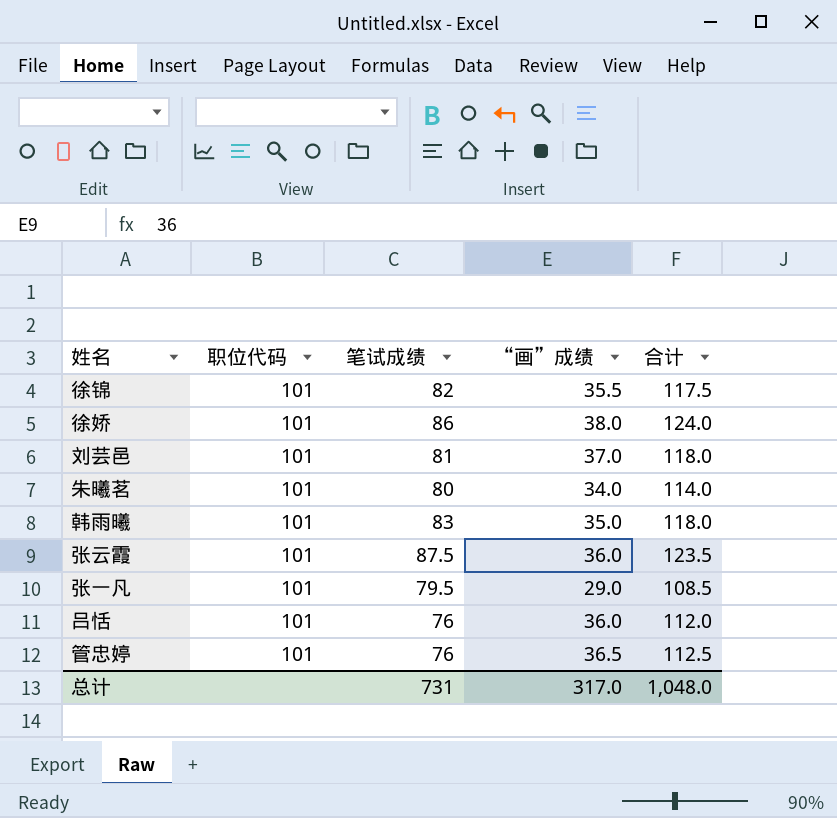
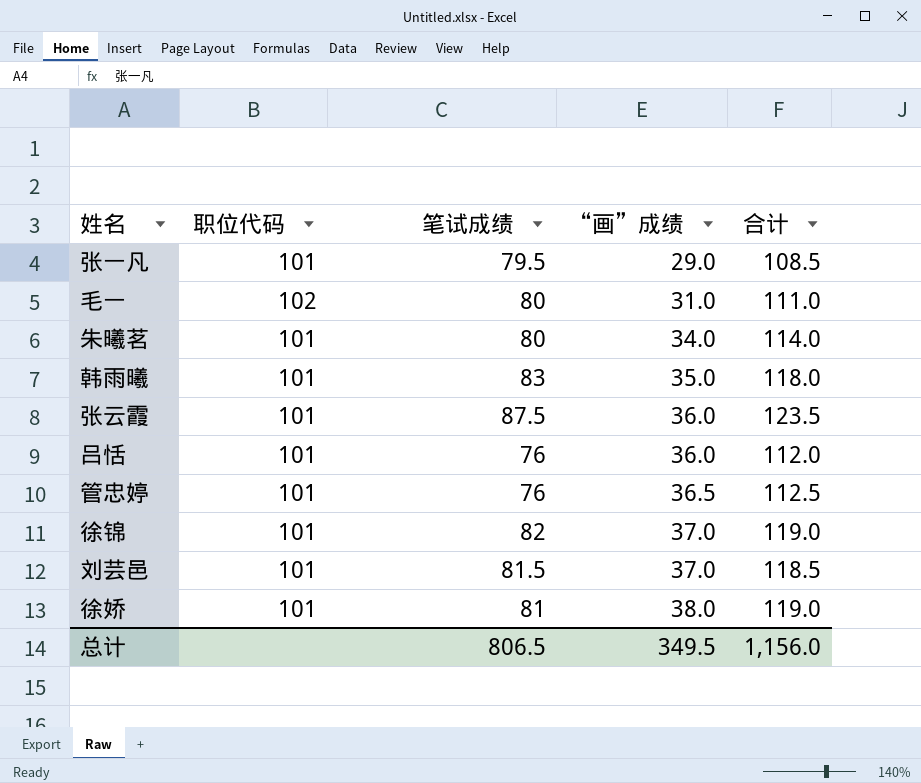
row order: none -> “画”成绩 ascending
row 毛一: none -> 102 | 80 | 31.0 | 111.0
徐锦 | “画”成绩: 35.5 -> 37.0
徐锦 | 合计: 117.5 -> 119.0
刘芸邑 | 笔试成绩: 81 -> 81.5
刘芸邑 | 合计: 118.0 -> 118.5
徐娇 | 笔试成绩: 86 -> 81
徐娇 | 合计: 124.0 -> 119.0
总计 | 笔试成绩: 731 -> 806.5
总计 | “画”成绩: 317.0 -> 349.5
总计 | 合计: 1,048.0 -> 1,156.0

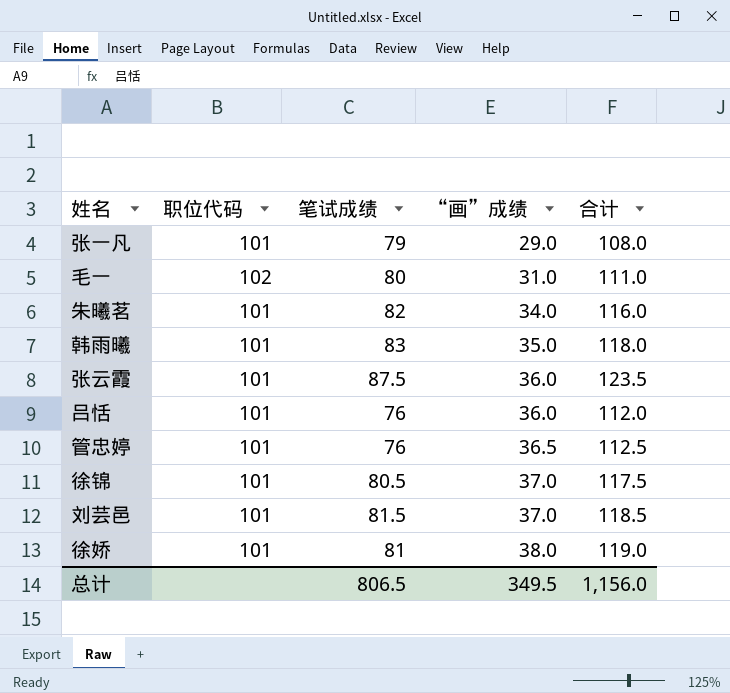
张一凡 | 笔试成绩: 79.5 -> 79
张一凡 | 合计: 108.5 -> 108.0
朱曦茗 | 笔试成绩: 80 -> 82
朱曦茗 | 合计: 114.0 -> 116.0
徐锦 | 笔试成绩: 82 -> 80.5
徐锦 | 合计: 119.0 -> 117.5

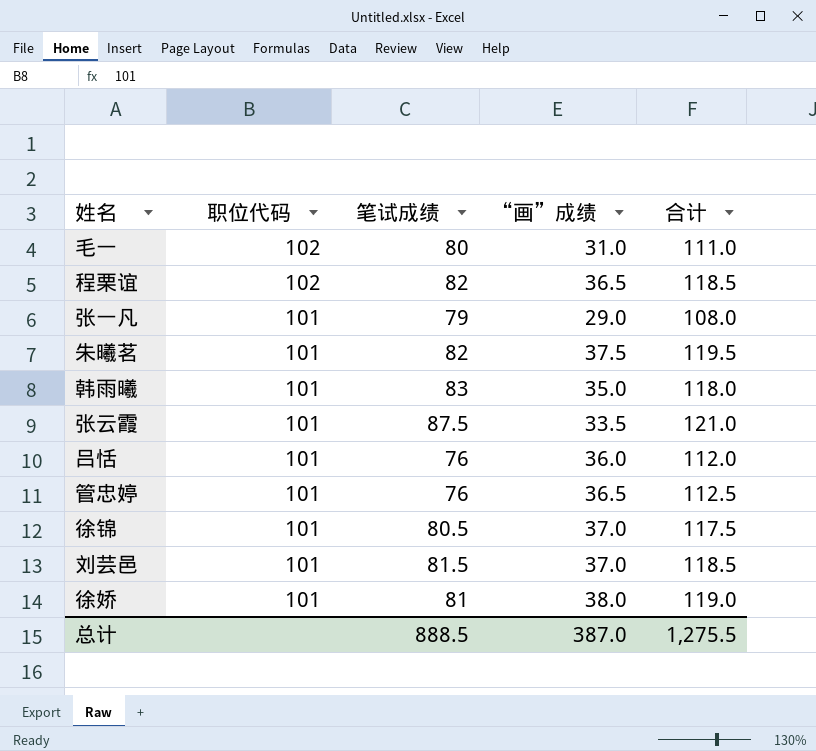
row order: “画”成绩 ascending -> 职位代码 descending
row 程栗谊: none -> 102 | 82 | 36.5 | 118.5
朱曦茗 | “画”成绩: 34.0 -> 37.5
朱曦茗 | 合计: 116.0 -> 119.5
张云霞 | “画”成绩: 36.0 -> 33.5
张云霞 | 合计: 123.5 -> 121.0
总计 | 笔试成绩: 806.5 -> 888.5
总计 | “画”成绩: 349.5 -> 387.0
总计 | 合计: 1,156.0 -> 1,275.5

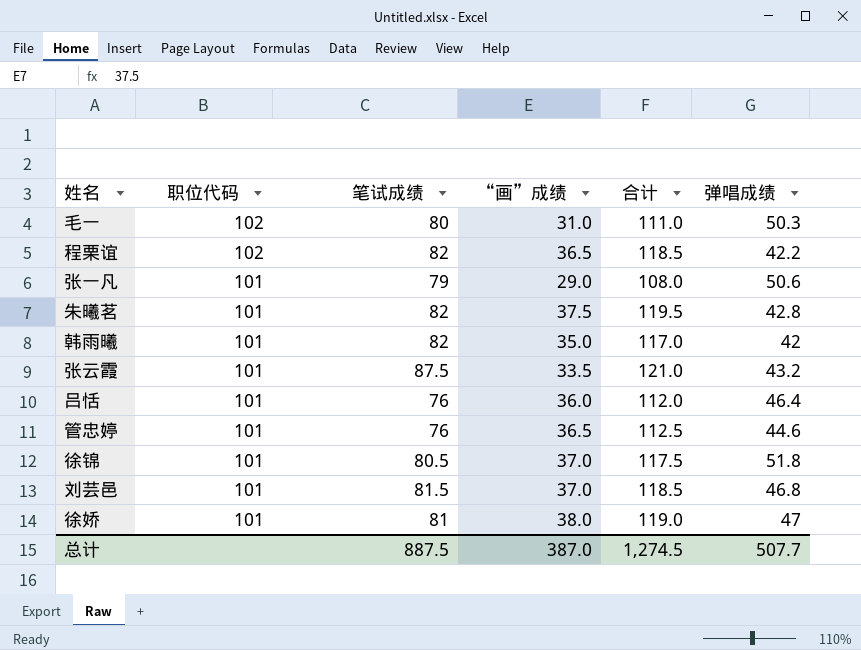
column 弹唱成绩 | position: none -> 6
韩雨曦 | 笔试成绩: 83 -> 82
韩雨曦 | 合计: 118.0 -> 117.0
总计 | 笔试成绩: 888.5 -> 887.5
总计 | 合计: 1,275.5 -> 1,274.5

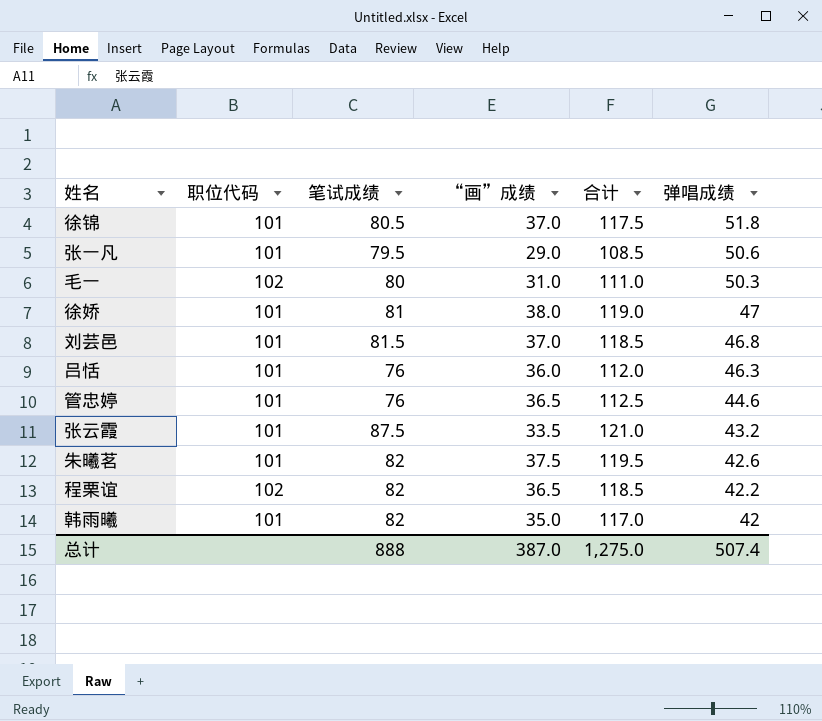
row order: 职位代码 descending -> 弹唱成绩 descending
张一凡 | 笔试成绩: 79 -> 79.5
张一凡 | 合计: 108.0 -> 108.5
吕恬 | 弹唱成绩: 46.4 -> 46.3
朱曦茗 | 弹唱成绩: 42.8 -> 42.6
总计 | 笔试成绩: 887.5 -> 888
总计 | 合计: 1,274.5 -> 1,275.0
总计 | 弹唱成绩: 507.7 -> 507.4

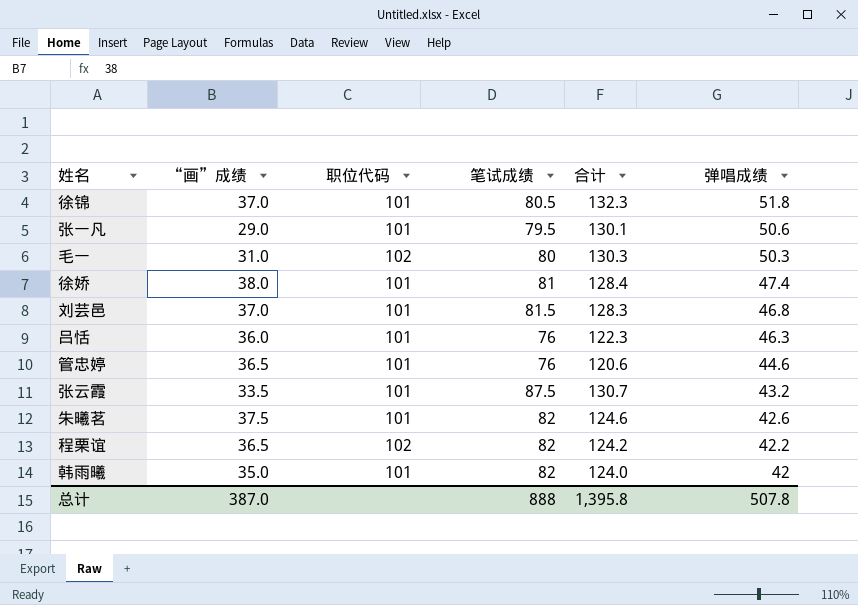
column “画”成绩 | position: 4 -> 2
column 合计 | formula: [笔试成绩] + [“画”成绩] -> [笔试成绩] + [弹唱成绩]
徐娇 | 弹唱成绩: 47 -> 47.4
总计 | 合计: 1,275.0 -> 1,395.8
总计 | 弹唱成绩: 507.4 -> 507.8

